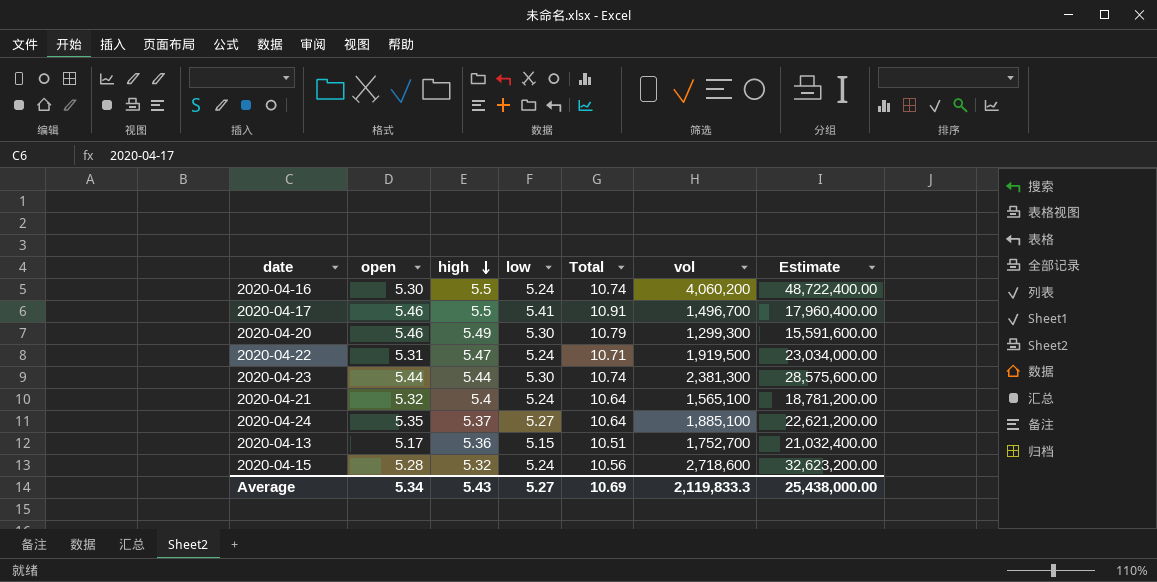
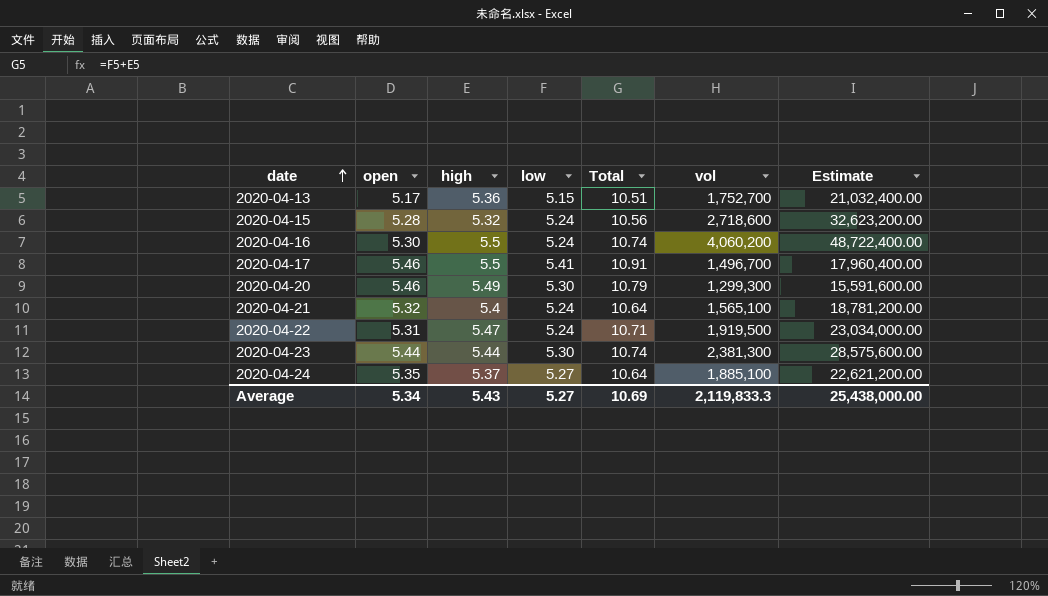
row order: high descending -> date ascending

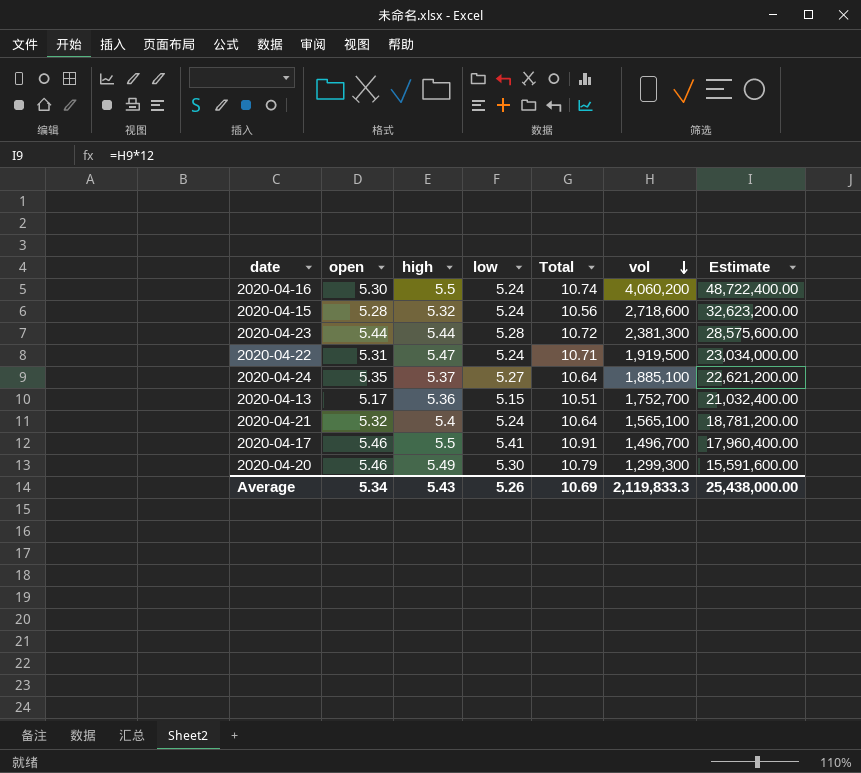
row order: date ascending -> vol descending
2020-04-23 | low: 5.30 -> 5.28
2020-04-23 | Total: 10.74 -> 10.72
Average | low: 5.27 -> 5.26

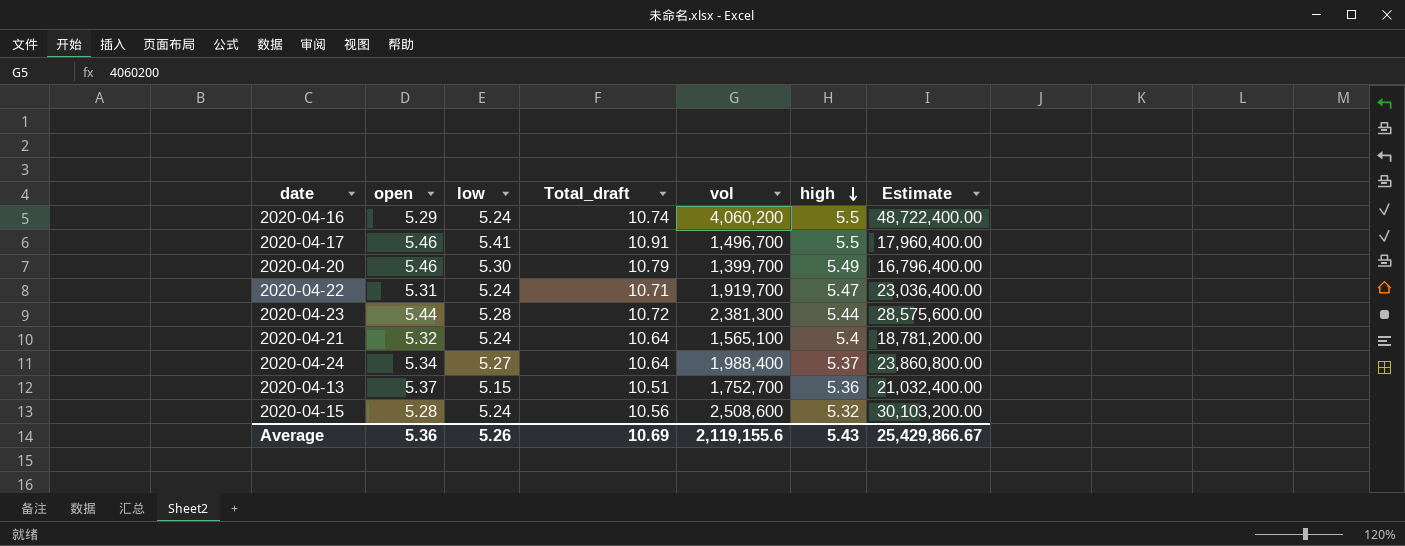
row order: vol descending -> high descending
column name: Total -> Total_draft
column high | position: 3 -> 6
2020-04-16 | open: 5.30 -> 5.29
2020-04-20 | vol: 1,299,300 -> 1,399,700
2020-04-20 | Estimate: 15,591,600.00 -> 16,796,400.00
2020-04-22 | vol: 1,919,500 -> 1,919,700
2020-04-22 | Estimate: 23,034,000.00 -> 23,036,400.00
2020-04-24 | open: 5.35 -> 5.34
2020-04-24 | vol: 1,885,100 -> 1,988,400
2020-04-24 | Estimate: 22,621,200.00 -> 23,860,800.00
2020-04-13 | open: 5.17 -> 5.37
2020-04-15 | vol: 2,718,600 -> 2,508,600
2020-04-15 | Estimate: 32,623,200.00 -> 30,103,200.00
Average | open: 5.34 -> 5.36
Average | vol: 2,119,833.3 -> 2,119,155.6
Average | Estimate: 25,438,000.00 -> 25,429,866.67

